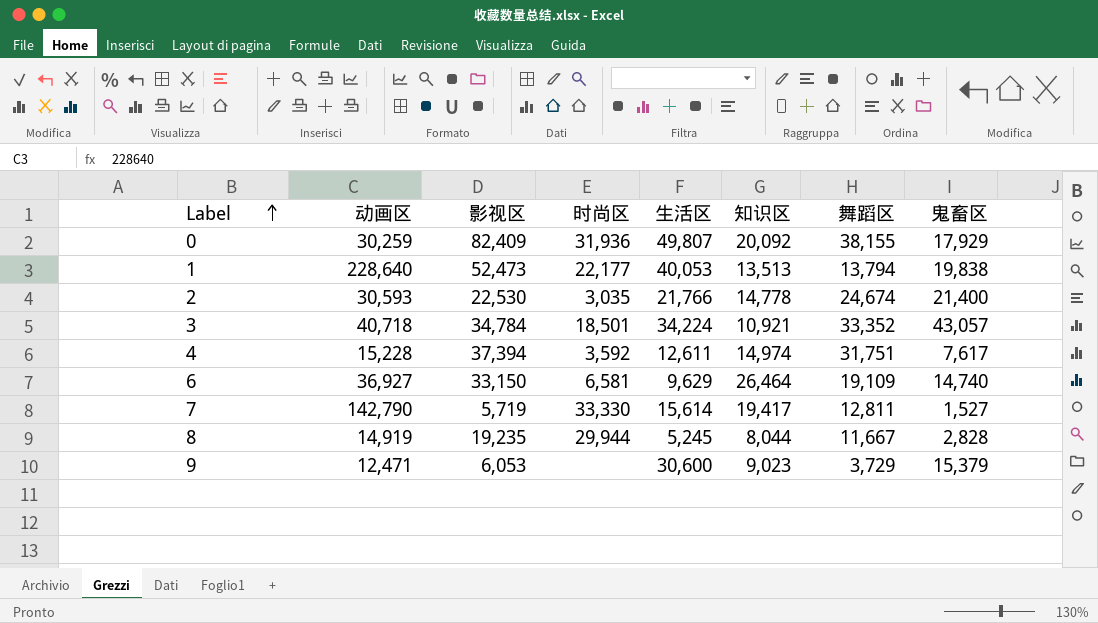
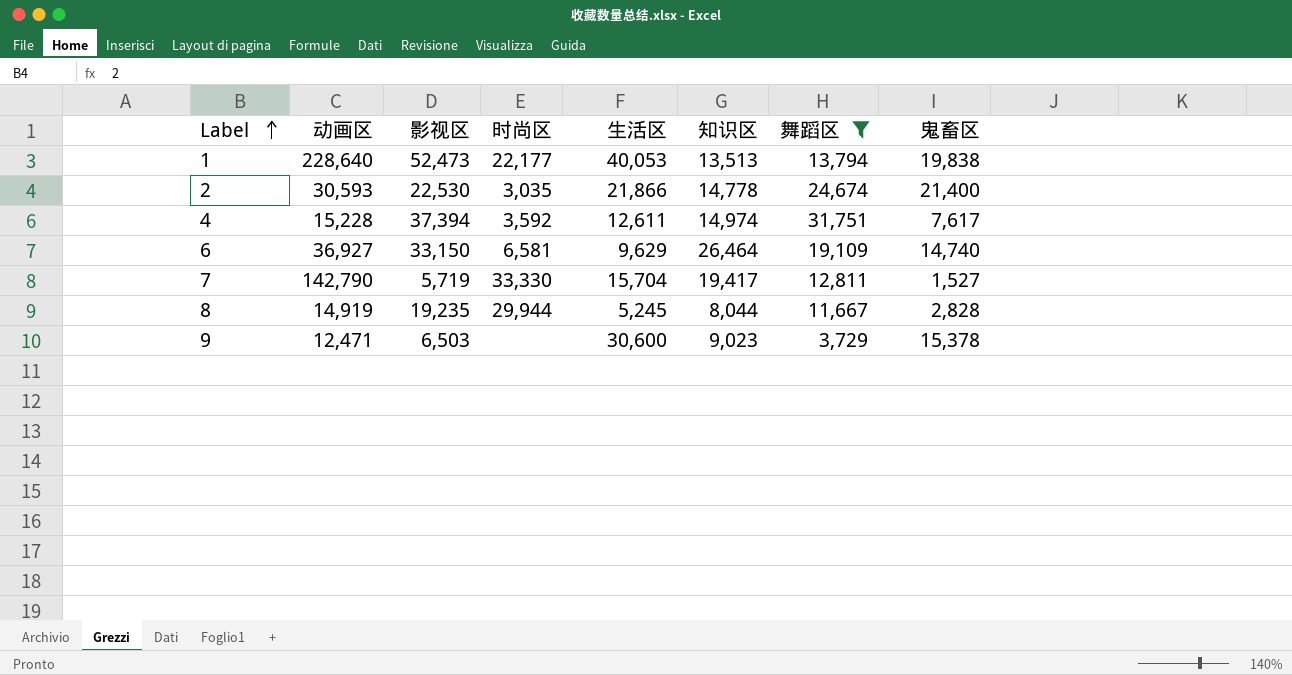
filter: none -> 舞蹈区 <= 31,751
2 | 生活区: 21,766 -> 21,866
7 | 生活区: 15,614 -> 15,704
9 | 影视区: 6,053 -> 6,503
9 | 鬼畜区: 15,379 -> 15,378

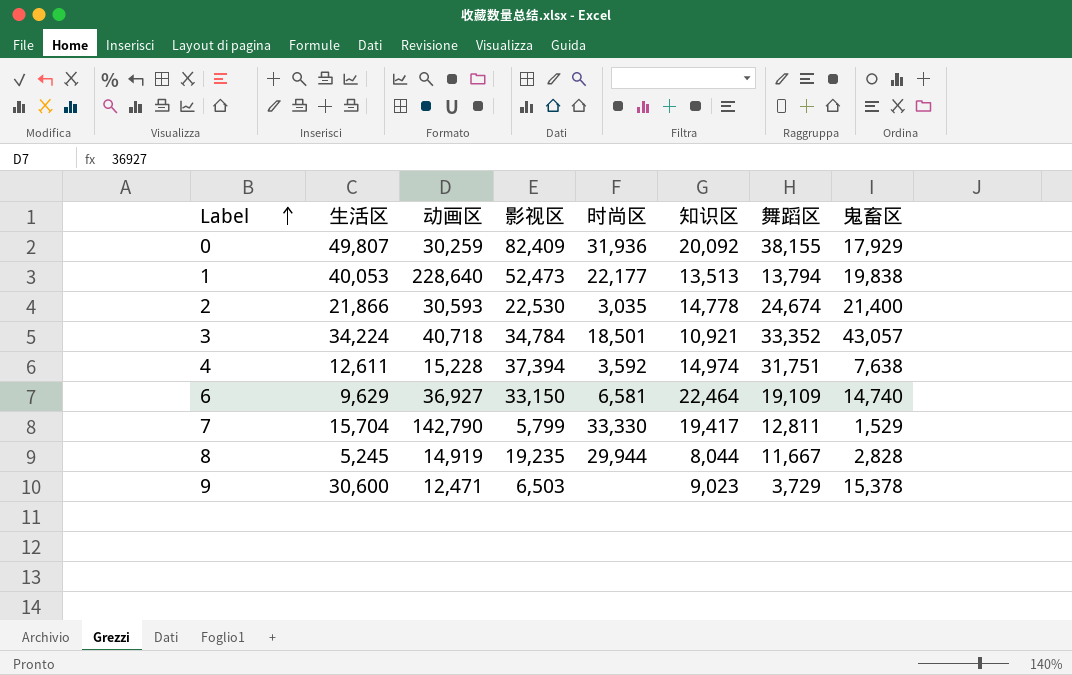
filter: 舞蹈区 <= 31,751 -> none
column 生活区 | position: 5 -> 2
4 | 鬼畜区: 7,617 -> 7,638
6 | 知识区: 26,464 -> 22,464
7 | 影视区: 5,719 -> 5,799
7 | 鬼畜区: 1,527 -> 1,529

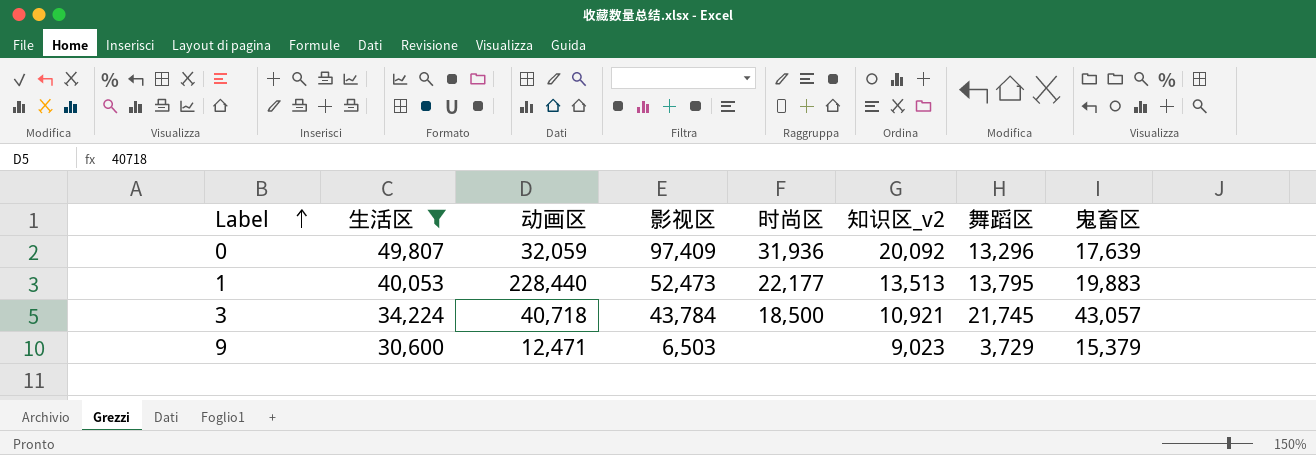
filter: none -> 生活区 >= 30,600
column name: 知识区 -> 知识区_v2
0 | 动画区: 30,259 -> 32,059
0 | 影视区: 82,409 -> 97,409
0 | 舞蹈区: 38,155 -> 13,296
0 | 鬼畜区: 17,929 -> 17,639
1 | 动画区: 228,640 -> 228,440
1 | 舞蹈区: 13,794 -> 13,795
1 | 鬼畜区: 19,838 -> 19,883
3 | 影视区: 34,784 -> 43,784
3 | 时尚区: 18,501 -> 18,500
3 | 舞蹈区: 33,352 -> 21,745
9 | 鬼畜区: 15,378 -> 15,379

